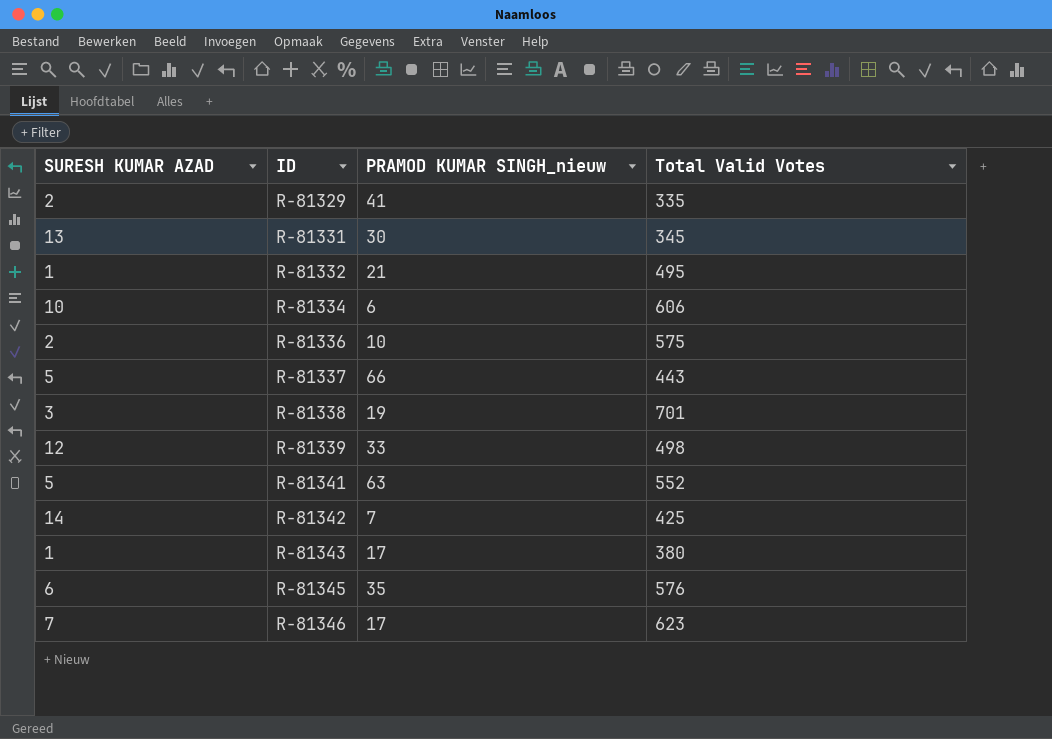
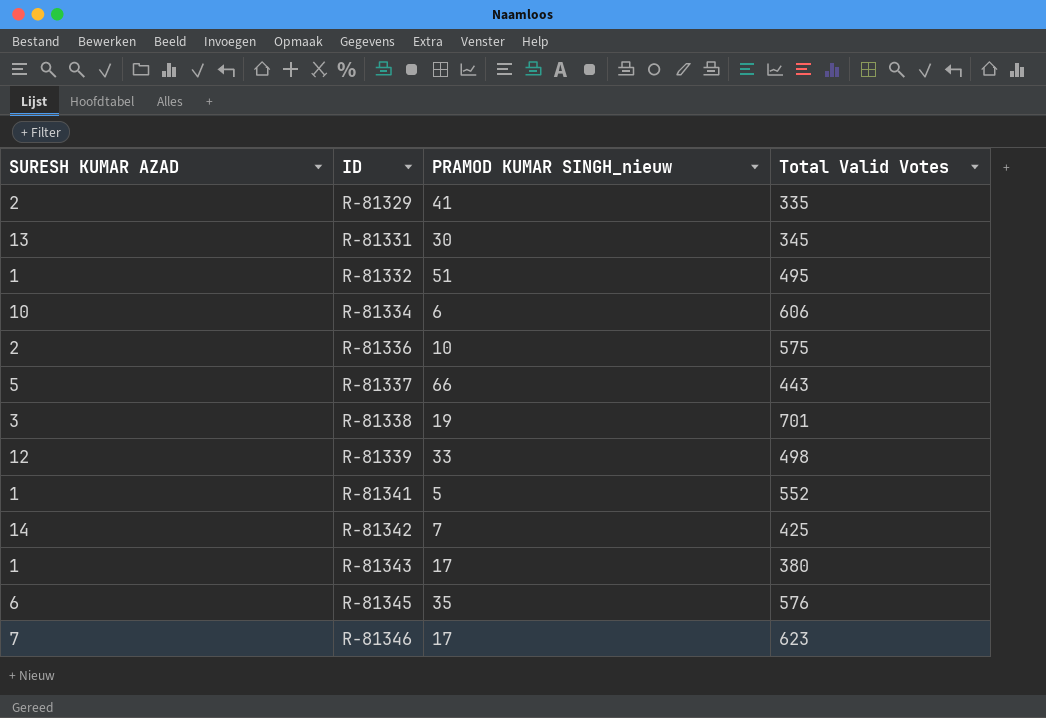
R-81332 | PRAMOD KUMAR SINGH_nieuw: 21 -> 51
R-81341 | SURESH KUMAR AZAD: 5 -> 1
R-81341 | PRAMOD KUMAR SINGH_nieuw: 63 -> 5

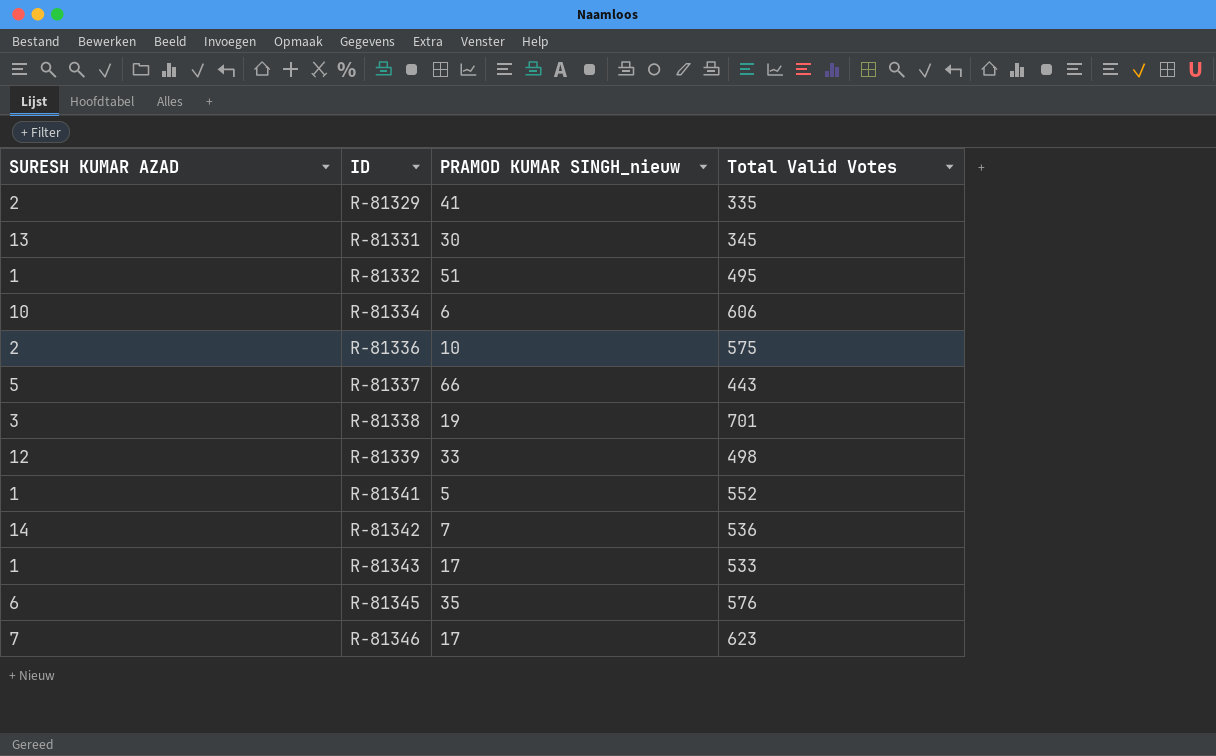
R-81342 | Total Valid Votes: 425 -> 536
R-81343 | Total Valid Votes: 380 -> 533

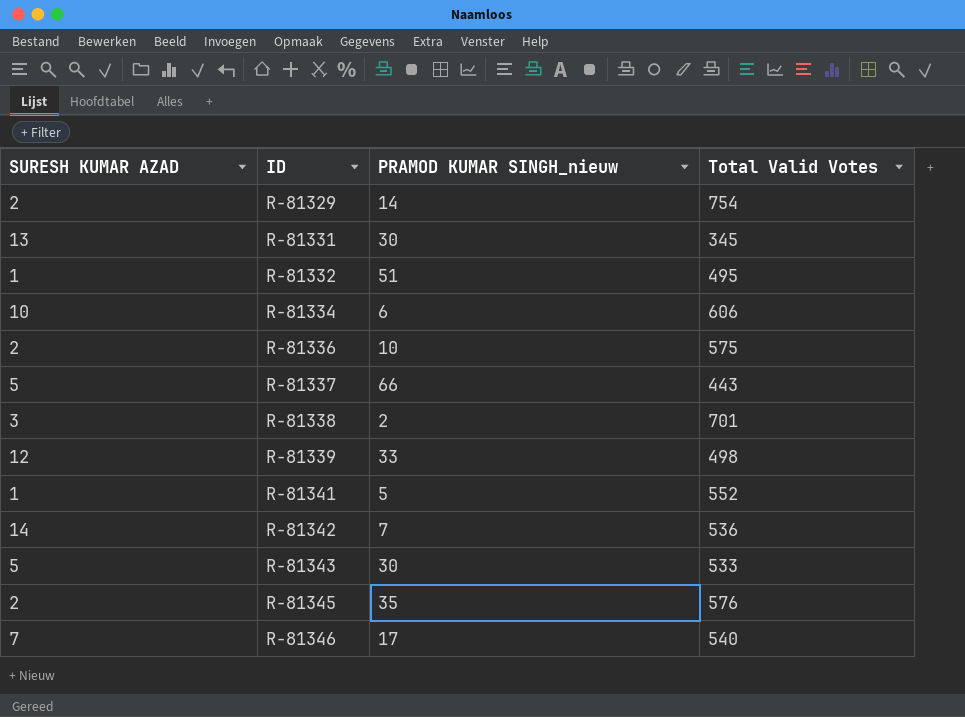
R-81329 | PRAMOD KUMAR SINGH_nieuw: 41 -> 14
R-81329 | Total Valid Votes: 335 -> 754
R-81338 | PRAMOD KUMAR SINGH_nieuw: 19 -> 2
R-81343 | SURESH KUMAR AZAD: 1 -> 5
R-81343 | PRAMOD KUMAR SINGH_nieuw: 17 -> 30
R-81345 | SURESH KUMAR AZAD: 6 -> 2
R-81346 | Total Valid Votes: 623 -> 540

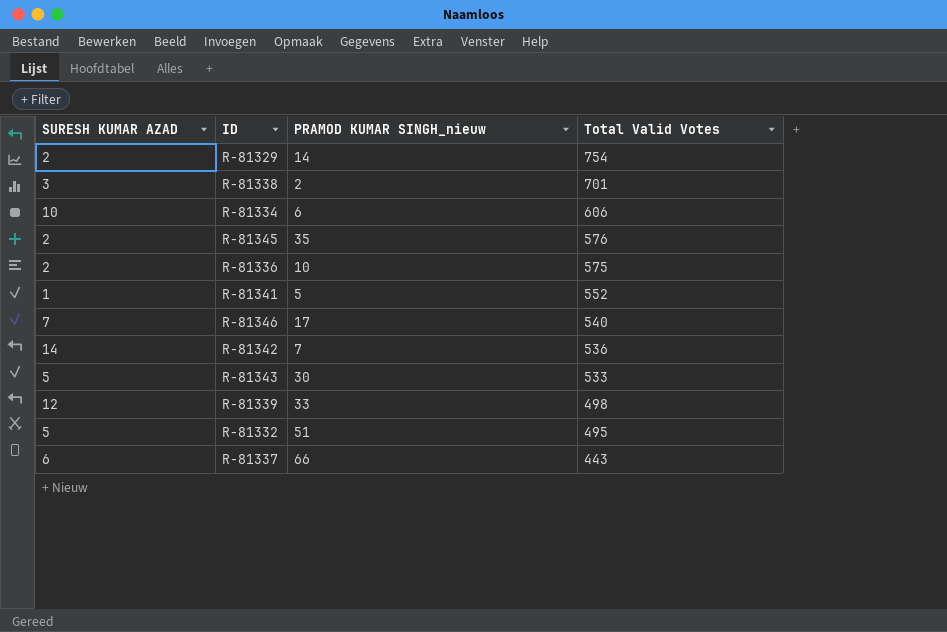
row order: ID ascending -> Total Valid Votes descending
row R-81331: 13 | 30 | 345 -> none
R-81332 | SURESH KUMAR AZAD: 1 -> 5
R-81337 | SURESH KUMAR AZAD: 5 -> 6

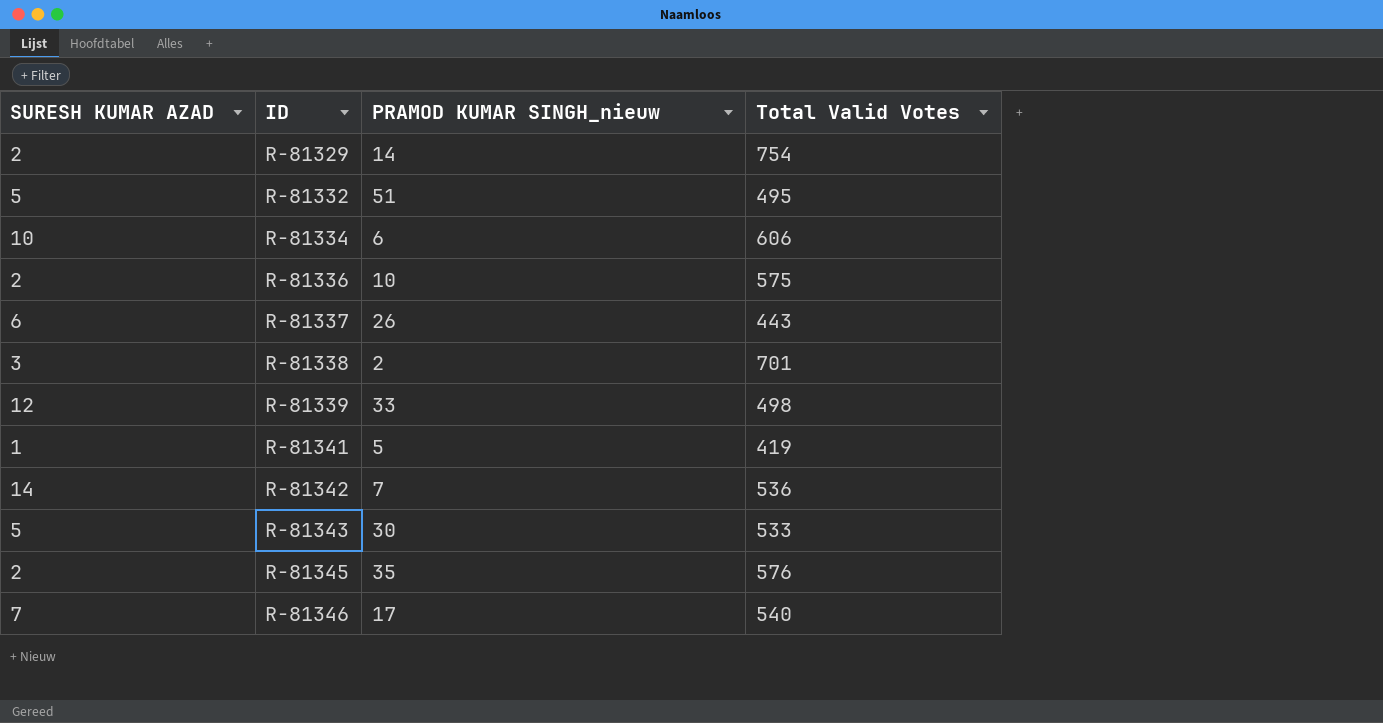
row order: Total Valid Votes descending -> ID ascending
R-81337 | PRAMOD KUMAR SINGH_nieuw: 66 -> 26
R-81341 | Total Valid Votes: 552 -> 419

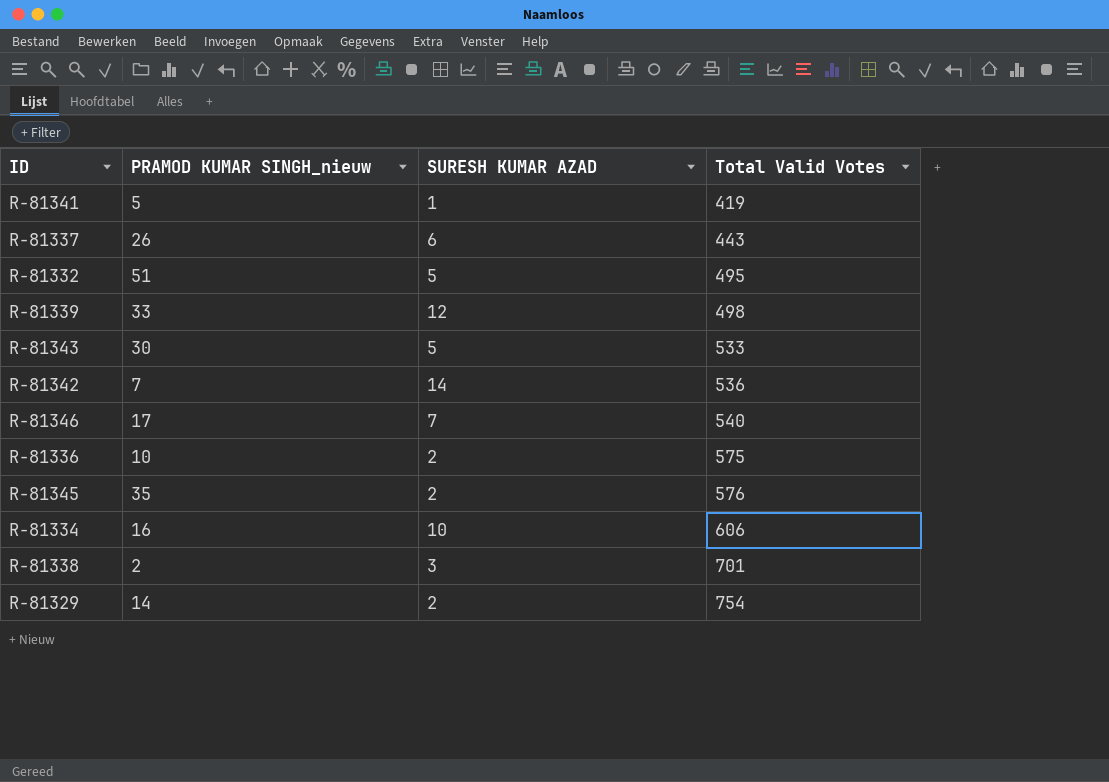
row order: ID ascending -> Total Valid Votes ascending
column SURESH KUMAR AZAD | position: 1 -> 3
R-81334 | PRAMOD KUMAR SINGH_nieuw: 6 -> 16

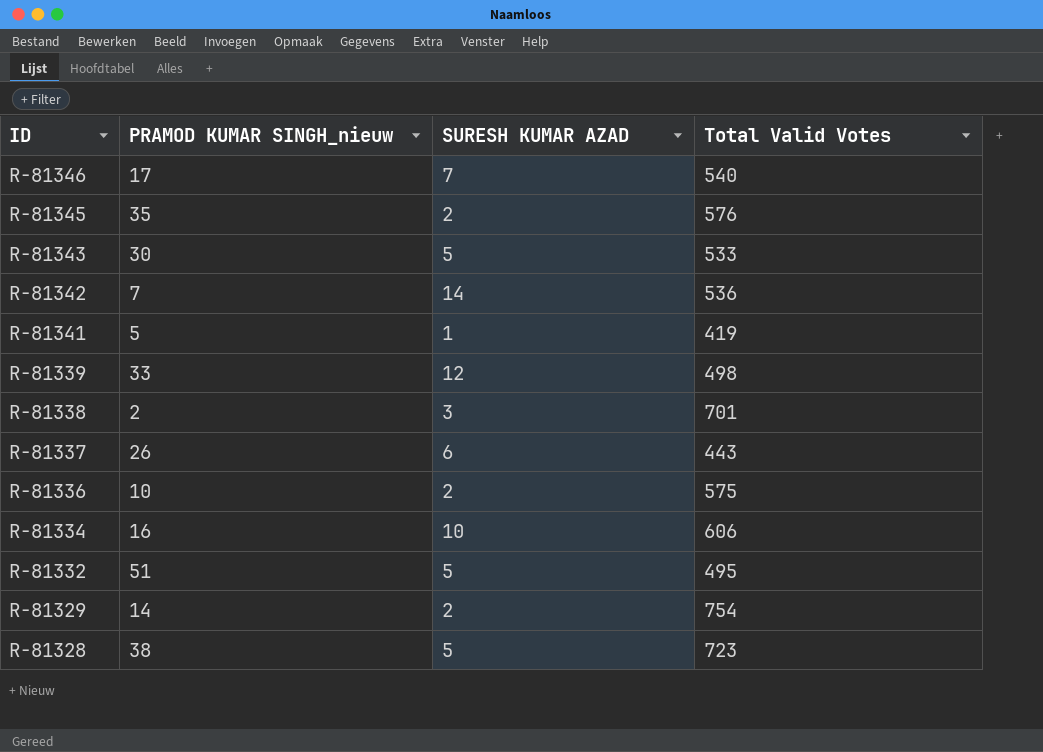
row order: Total Valid Votes ascending -> ID descending
row R-81328: none -> 38 | 5 | 723

